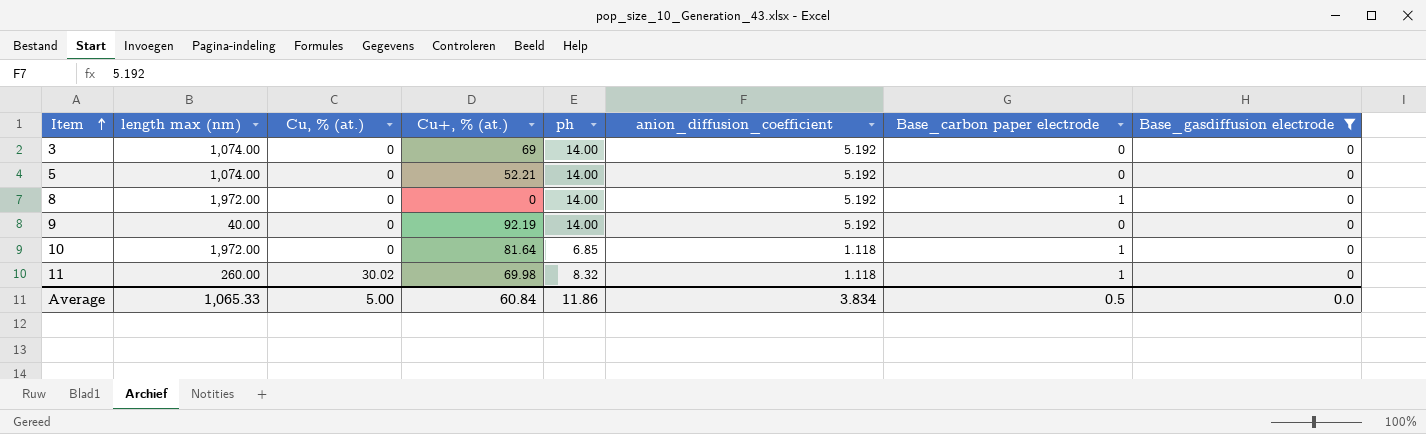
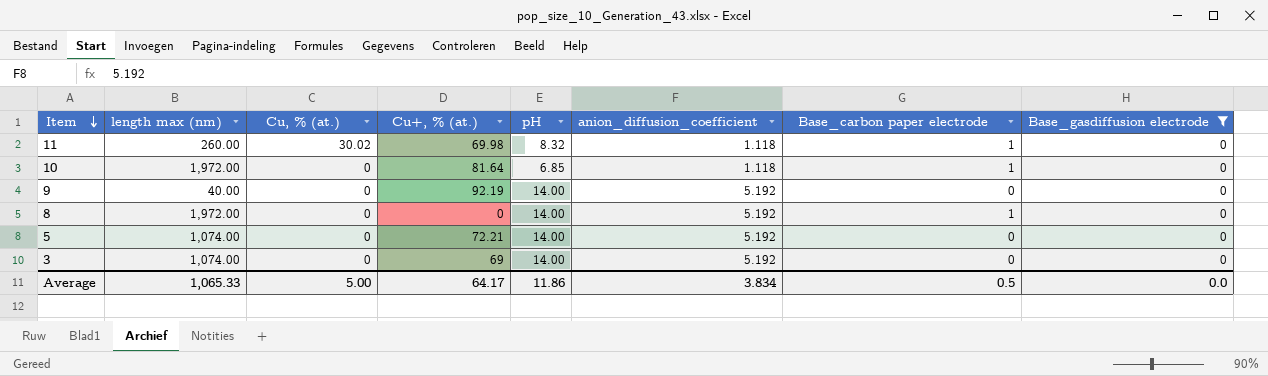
row order: Item ascending -> Item descending
column name: ph -> pH
5 | Cu+, % (at.): 52.21 -> 72.21
Average | Cu+, % (at.): 60.84 -> 64.17

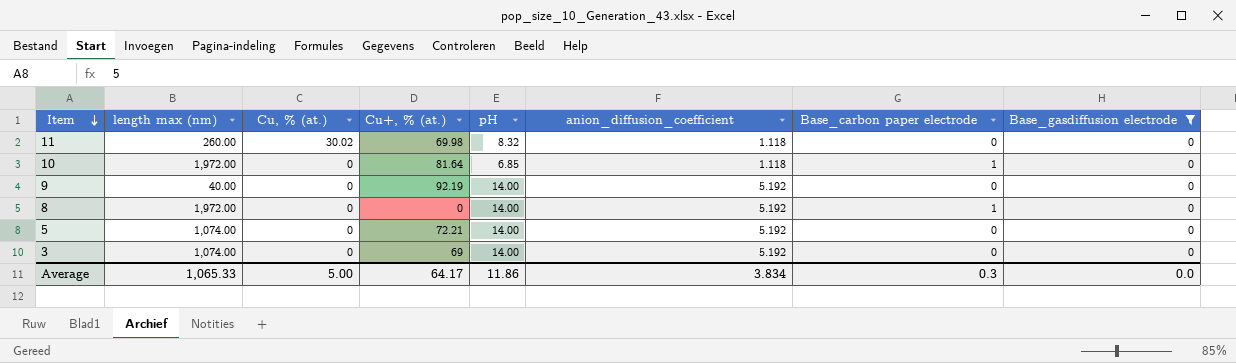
11 | Base_carbon paper electrode: 1 -> 0
Average | Base_carbon paper electrode: 0.5 -> 0.3

